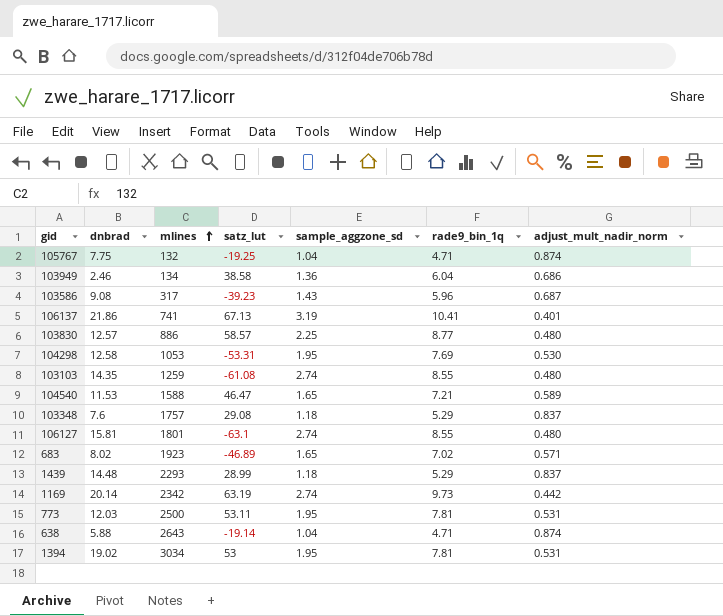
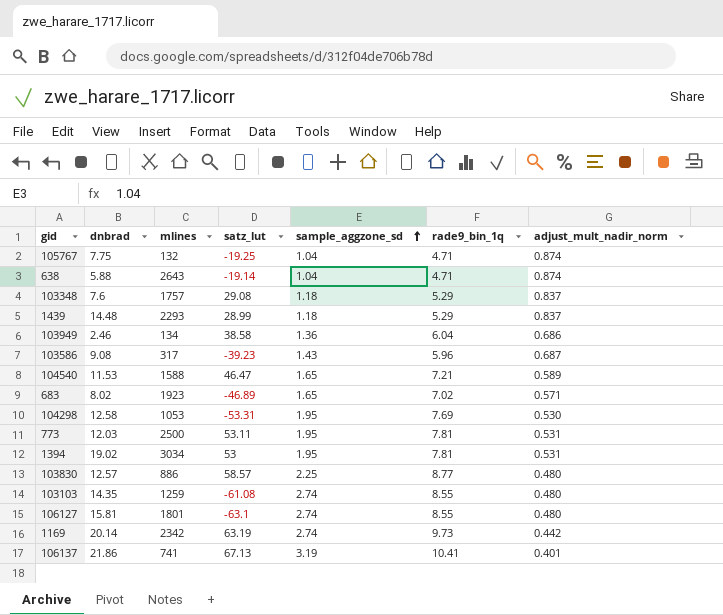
row order: mlines ascending -> sample_aggzone_sd ascending

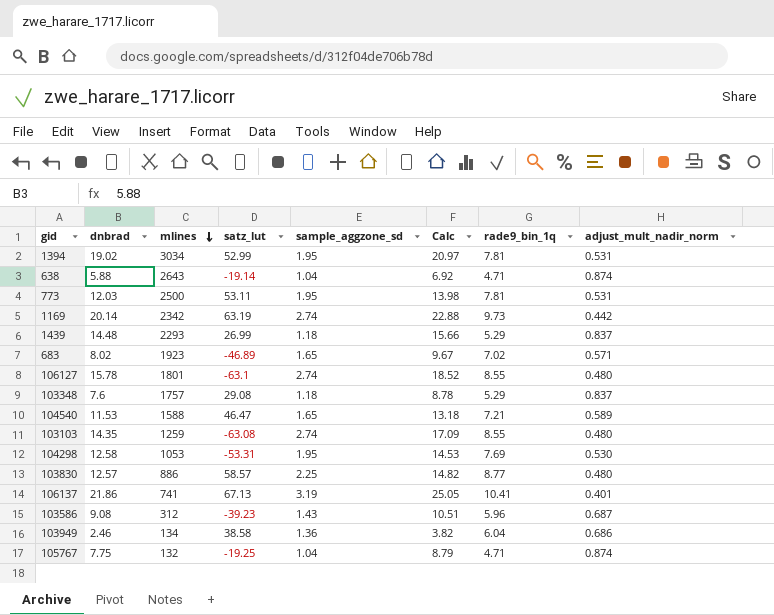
row order: sample_aggzone_sd ascending -> mlines descending
column Calc | formula: none -> [dnbrad] + [sample_aggzone_sd]
1394 | satz_lut: 53 -> 52.99
1439 | satz_lut: 28.99 -> 26.99
106127 | dnbrad: 15.81 -> 15.78
103103 | satz_lut: -61.08 -> -63.08
103586 | mlines: 317 -> 312

